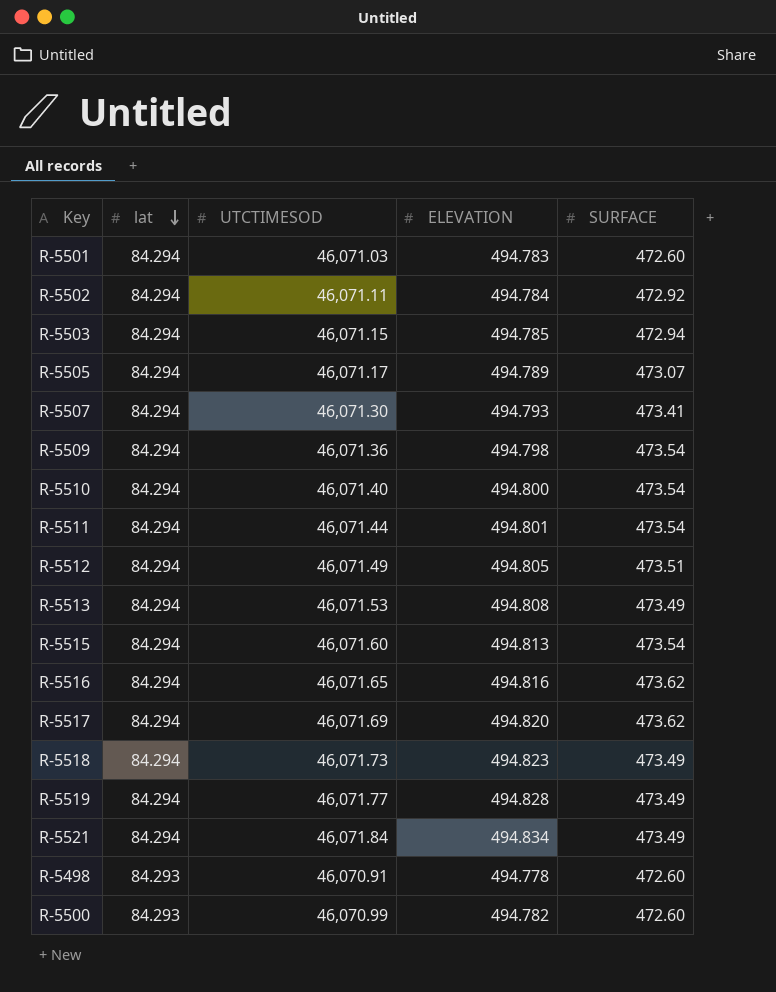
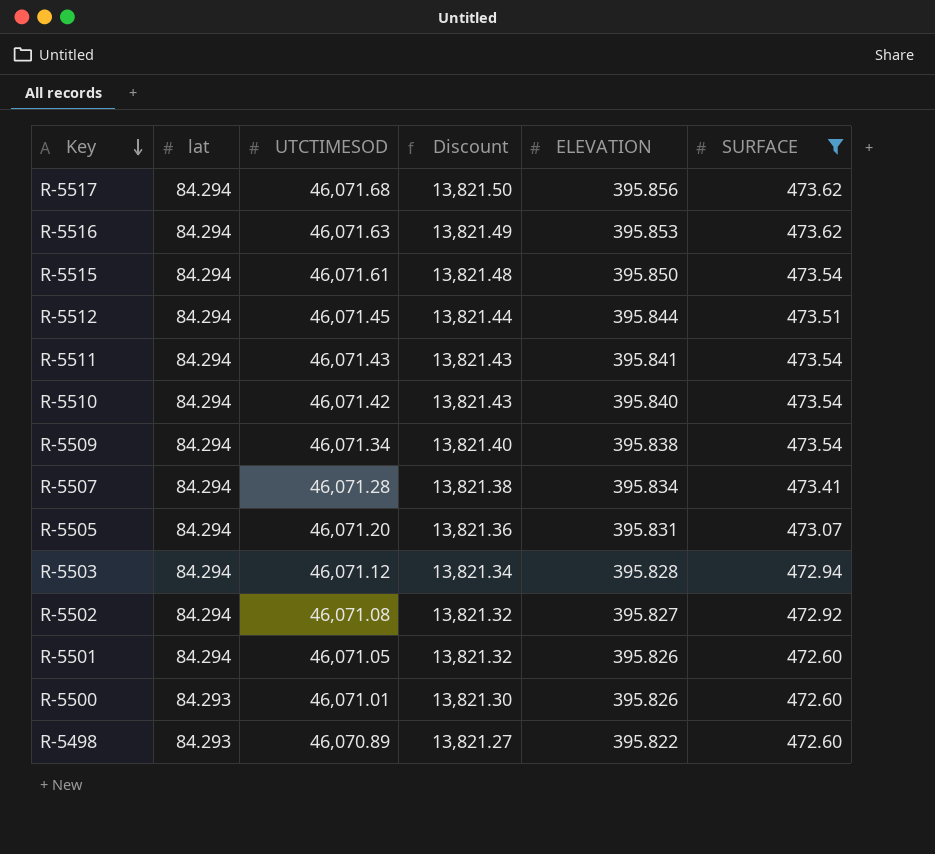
filter: none -> SURFACE != 473.49
row order: lat descending -> Key descending
column Discount | formula: none -> [UTCTIMESOD] * 0.3
R-5517 | UTCTIMESOD: 46,071.69 -> 46,071.68
R-5517 | ELEVATION: 494.820 -> 395.856
R-5516 | UTCTIMESOD: 46,071.65 -> 46,071.63
R-5516 | ELEVATION: 494.816 -> 395.853
R-5515 | UTCTIMESOD: 46,071.60 -> 46,071.61
R-5515 | ELEVATION: 494.813 -> 395.850
R-5512 | UTCTIMESOD: 46,071.49 -> 46,071.45
R-5512 | ELEVATION: 494.805 -> 395.844
R-5511 | UTCTIMESOD: 46,071.44 -> 46,071.43
R-5511 | ELEVATION: 494.801 -> 395.841
R-5510 | UTCTIMESOD: 46,071.40 -> 46,071.42
R-5510 | ELEVATION: 494.800 -> 395.840
R-5509 | UTCTIMESOD: 46,071.36 -> 46,071.34
R-5509 | ELEVATION: 494.798 -> 395.838
R-5507 | UTCTIMESOD: 46,071.30 -> 46,071.28
R-5507 | ELEVATION: 494.793 -> 395.834
R-5505 | UTCTIMESOD: 46,071.17 -> 46,071.20
R-5505 | ELEVATION: 494.789 -> 395.831
R-5503 | UTCTIMESOD: 46,071.15 -> 46,071.12
R-5503 | ELEVATION: 494.785 -> 395.828
R-5502 | UTCTIMESOD: 46,071.11 -> 46,071.08
R-5502 | ELEVATION: 494.784 -> 395.827
R-5501 | UTCTIMESOD: 46,071.03 -> 46,071.05
R-5501 | ELEVATION: 494.783 -> 395.826
R-5500 | UTCTIMESOD: 46,070.99 -> 46,071.01
R-5500 | ELEVATION: 494.782 -> 395.826
R-5498 | UTCTIMESOD: 46,070.91 -> 46,070.89
R-5498 | ELEVATION: 494.778 -> 395.822

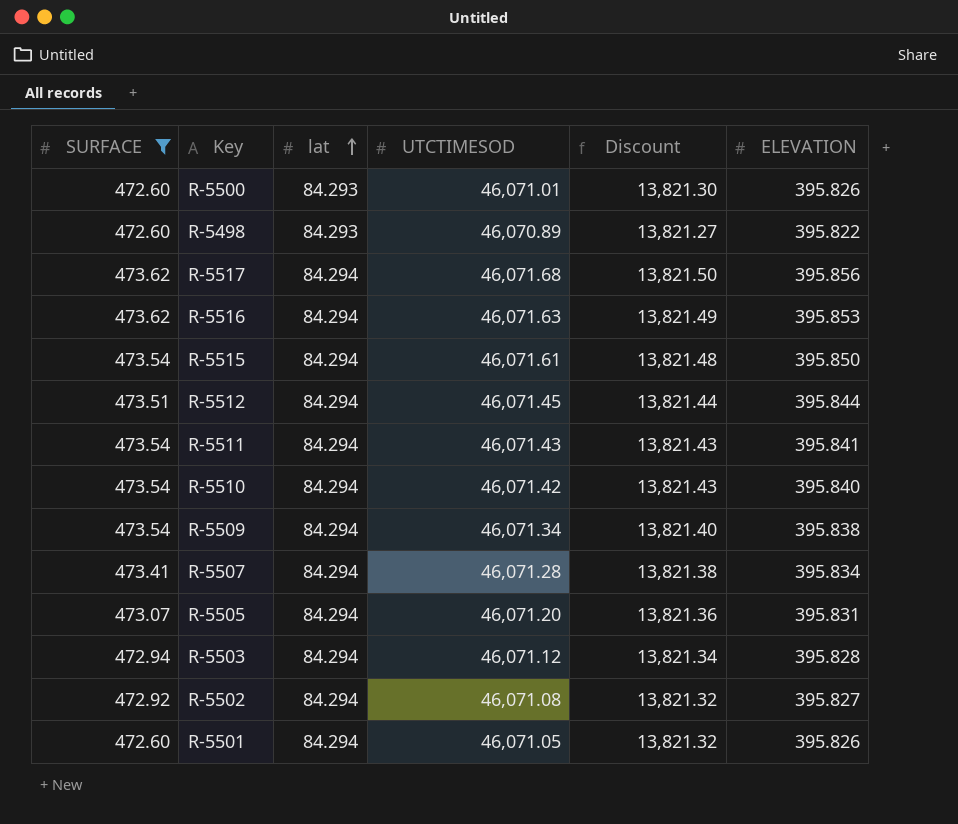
row order: Key descending -> lat ascending
column SURFACE | position: 6 -> 1

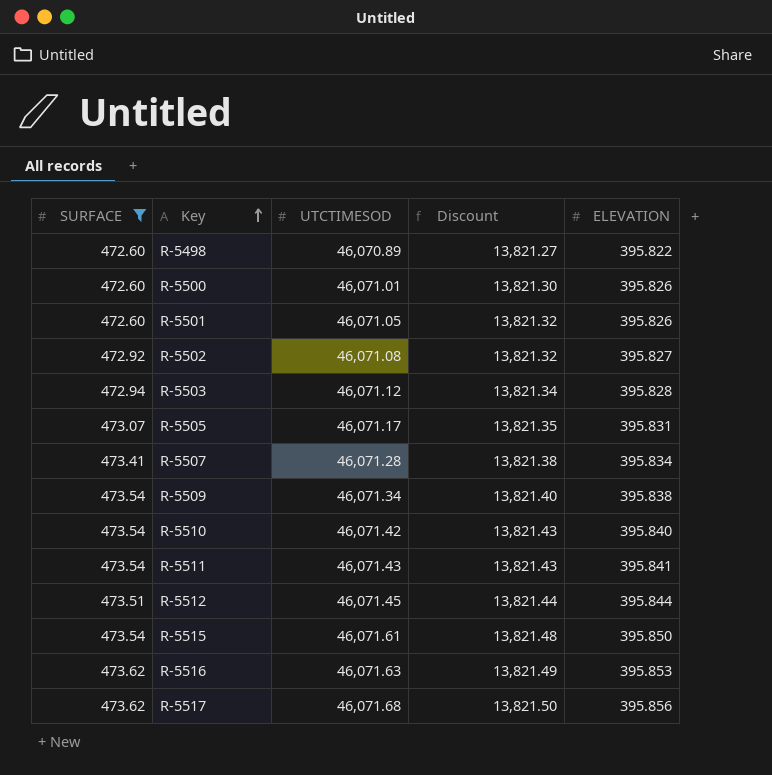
row order: lat ascending -> Key ascending
column lat | position: 3 -> none
R-5505 | UTCTIMESOD: 46,071.20 -> 46,071.17
R-5505 | Discount: 13,821.36 -> 13,821.35

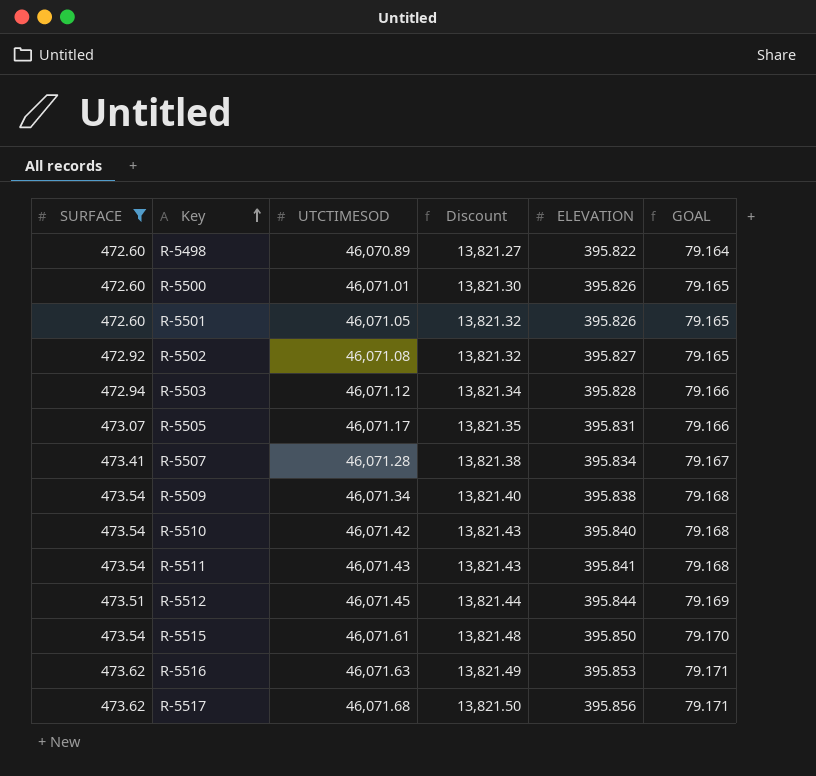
column GOAL | formula: none -> [ELEVATION] * 0.2

